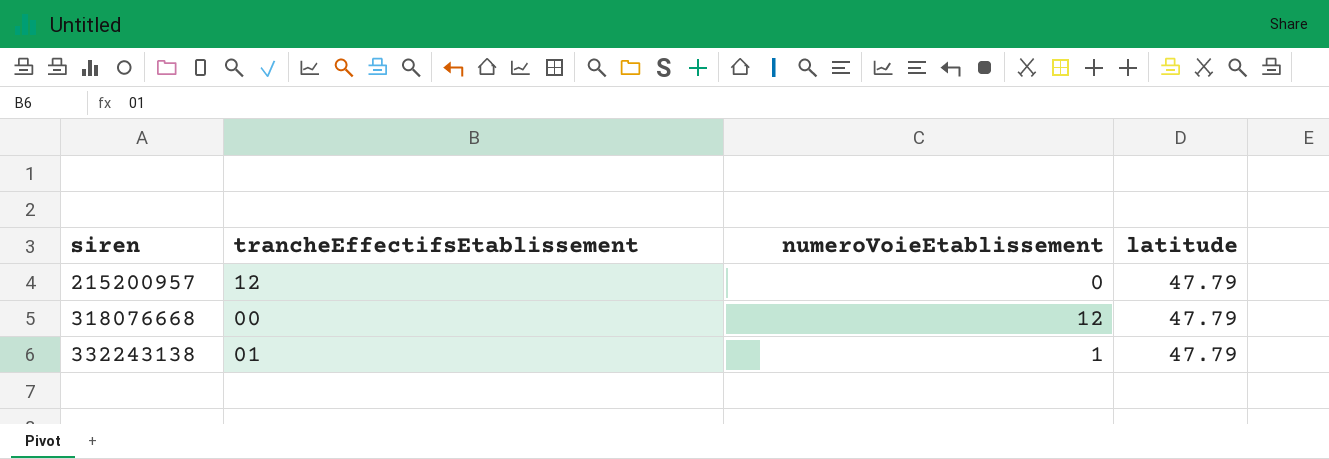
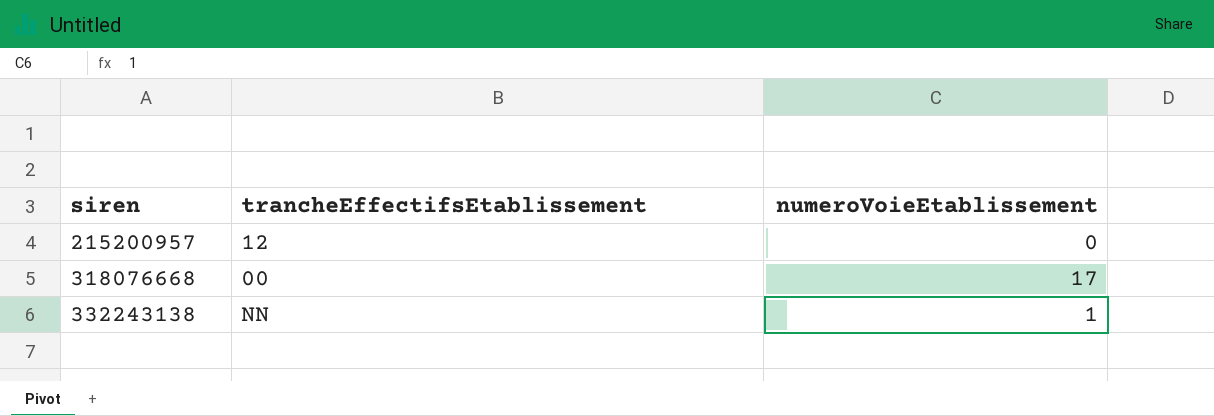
column latitude | position: 4 -> none
318076668 | numeroVoieEtablissement: 12 -> 17
332243138 | trancheEffectifsEtablissement: 01 -> NN

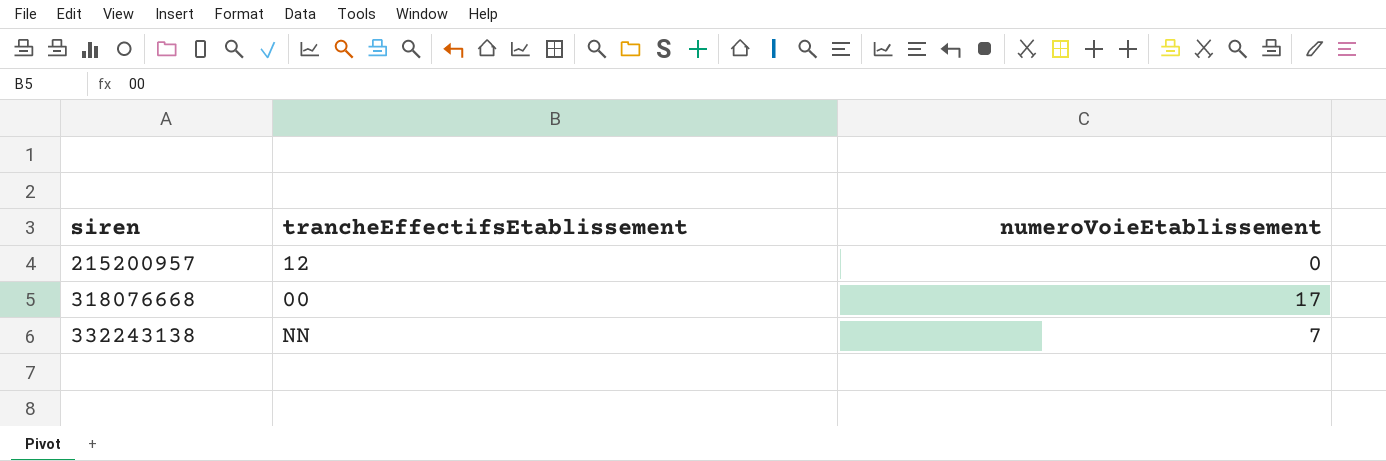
332243138 | numeroVoieEtablissement: 1 -> 7

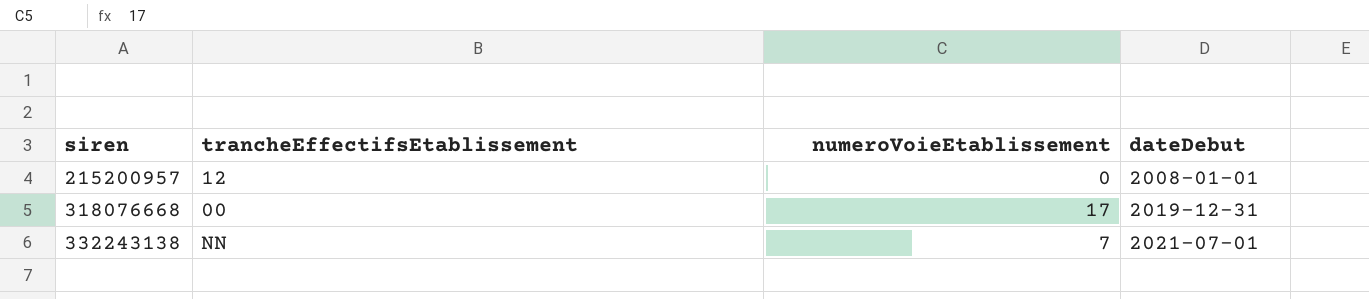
column dateDebut | position: none -> 4

